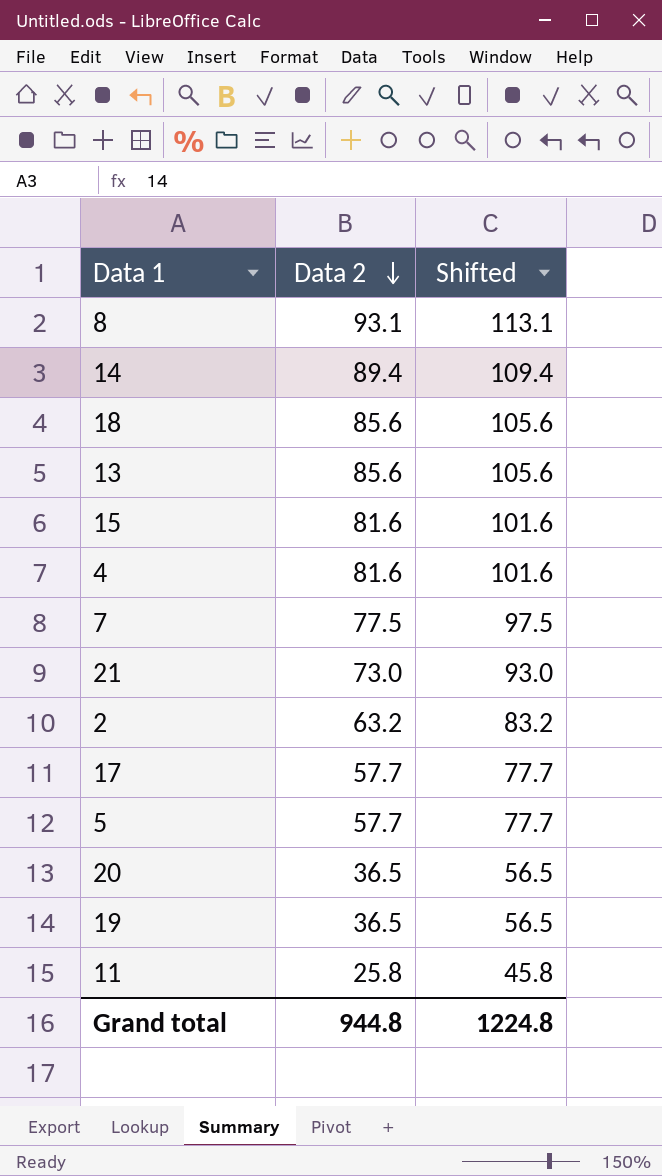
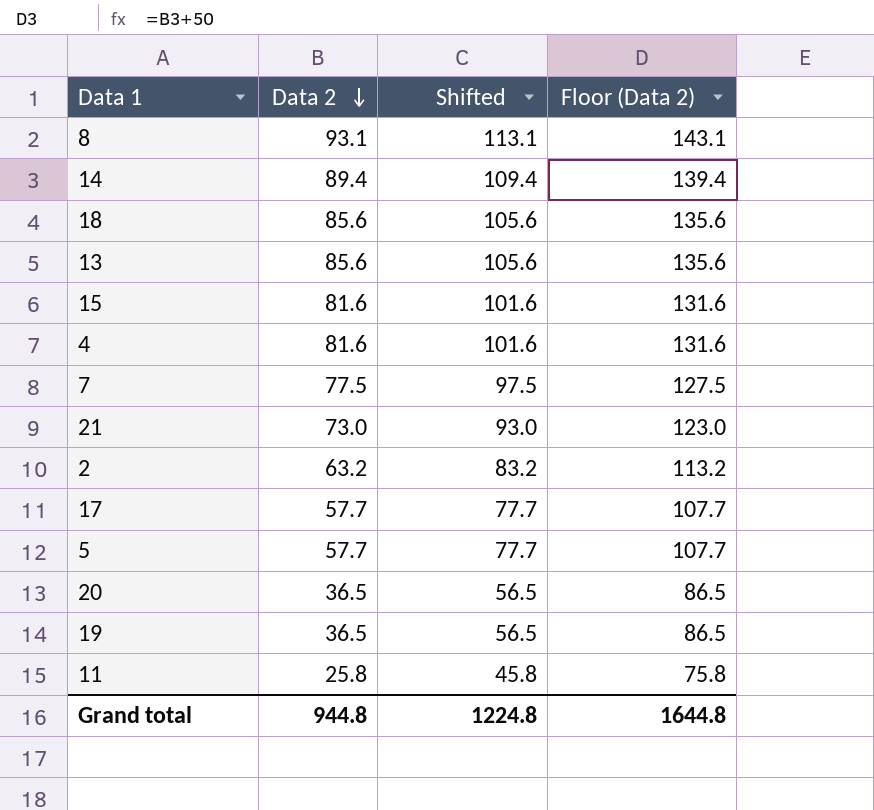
column Floor (Data 2) | formula: none -> [Data 2] + 50

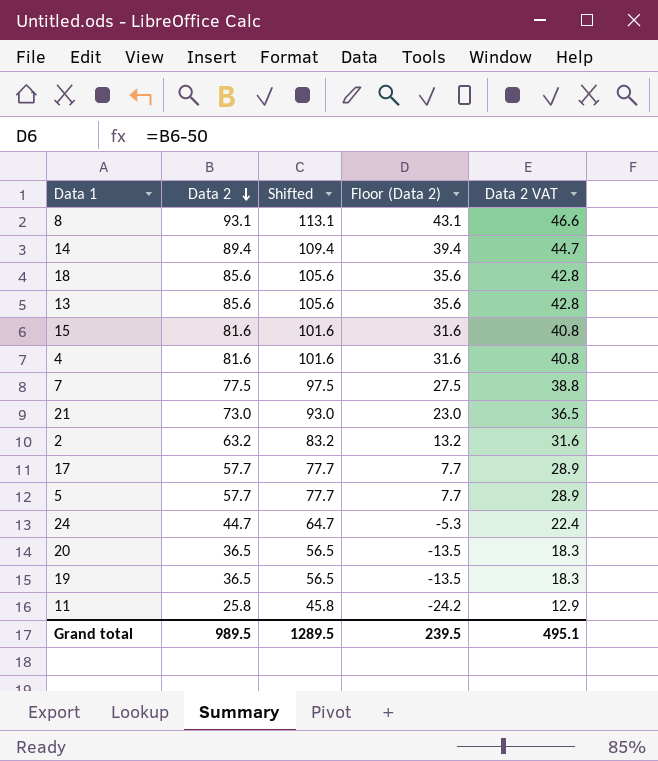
column Floor (Data 2) | formula: [Data 2] + 50 -> [Data 2] - 50
column Data 2 VAT | formula: none -> [Data 2] * 0.5
row 24: none -> 44.7 | 64.7 | -5.3 | 22.4
Grand total | Data 2: 944.8 -> 989.5
Grand total | Shifted: 1224.8 -> 1289.5
Grand total | Floor (Data 2): 1644.8 -> 239.5

